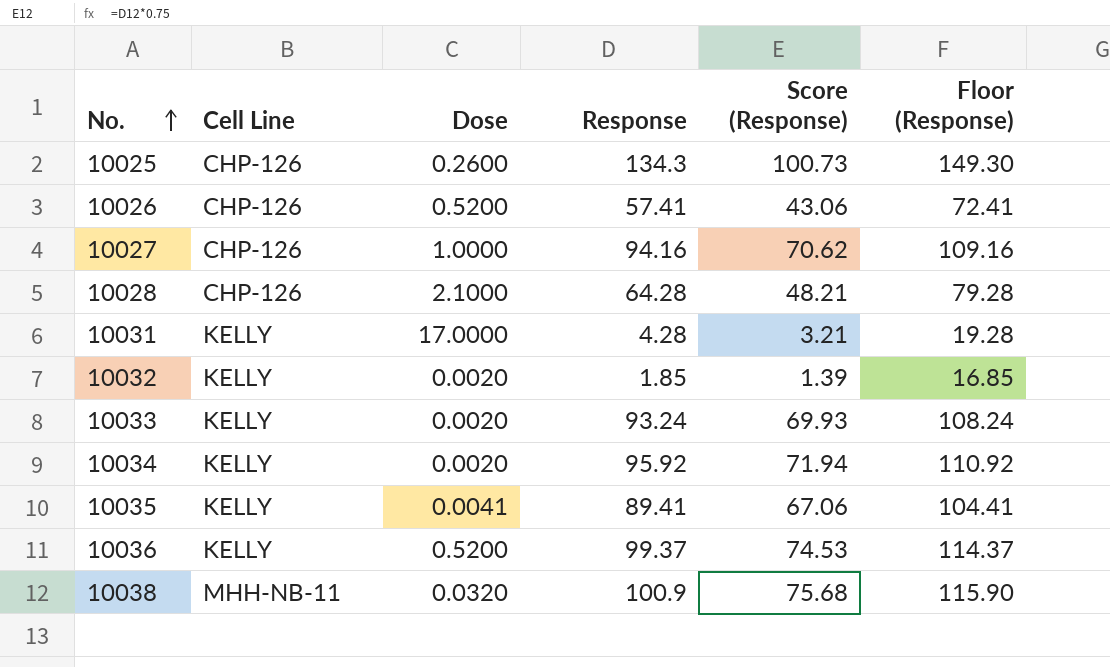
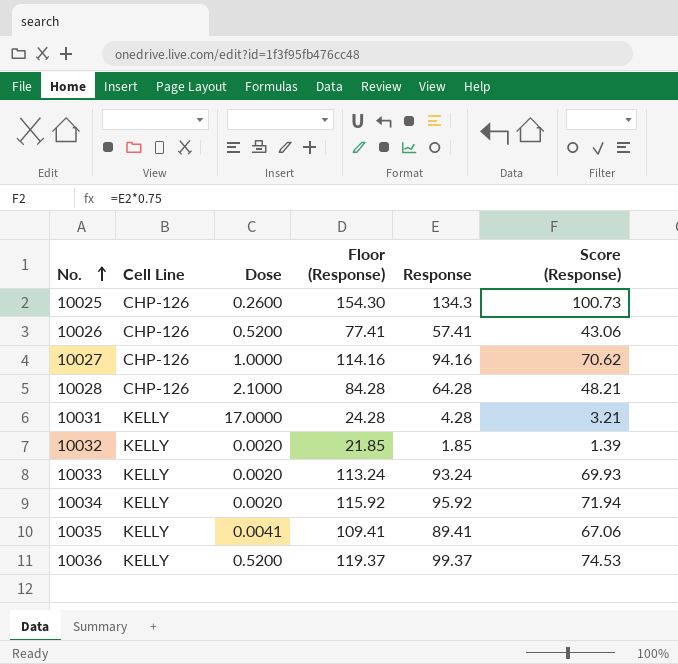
column Floor (Response) | formula: [Response] + 15 -> [Response] + 20
column Floor (Response) | position: 6 -> 4
row 10038: MHH-NB-11 | 0.0320 | 100.9 | 75.68 | 115.90 -> none

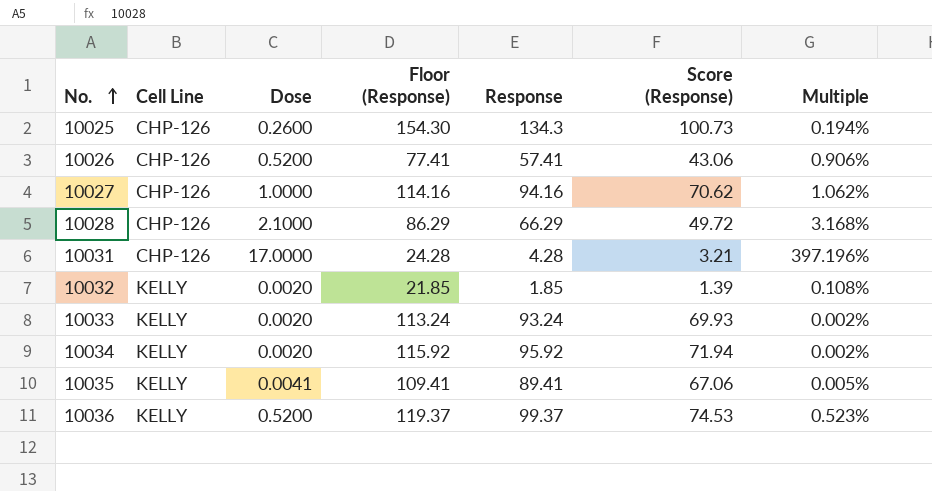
column Multiple | formula: none -> [Dose] / [Response]
10028 | Floor (Response): 84.28 -> 86.29
10028 | Response: 64.28 -> 66.29
10028 | Score (Response): 48.21 -> 49.72
10031 | Cell Line: KELLY -> CHP-126

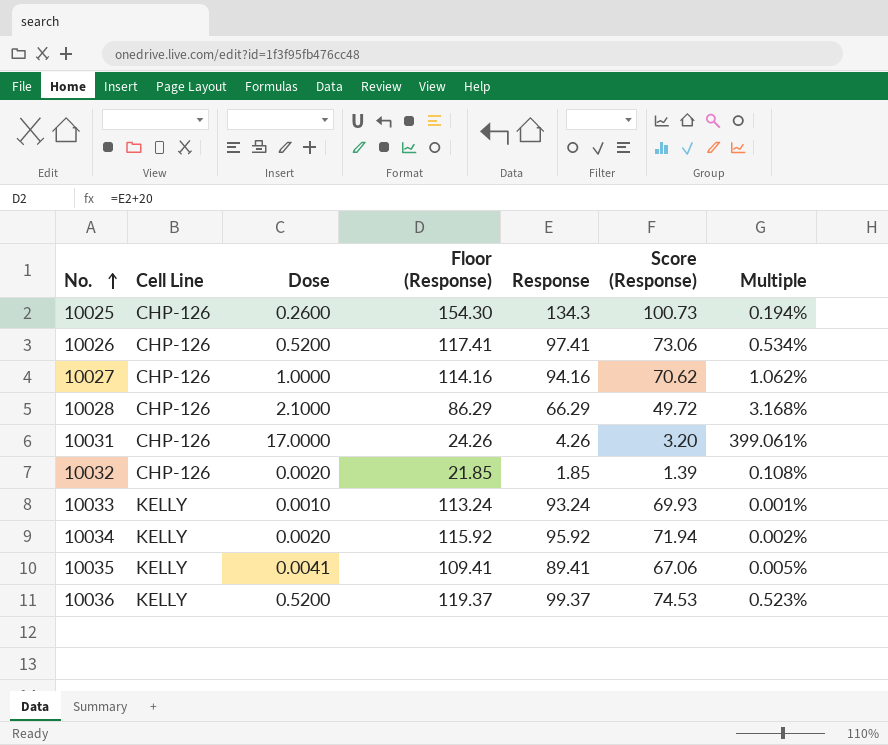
10026 | Floor (Response): 77.41 -> 117.41
10026 | Response: 57.41 -> 97.41
10026 | Score (Response): 43.06 -> 73.06
10026 | Multiple: 0.906% -> 0.534%
10031 | Floor (Response): 24.28 -> 24.26
10031 | Response: 4.28 -> 4.26
10031 | Score (Response): 3.21 -> 3.20
10031 | Multiple: 397.196% -> 399.061%
10032 | Cell Line: KELLY -> CHP-126
10033 | Dose: 0.0020 -> 0.0010
10033 | Multiple: 0.002% -> 0.001%

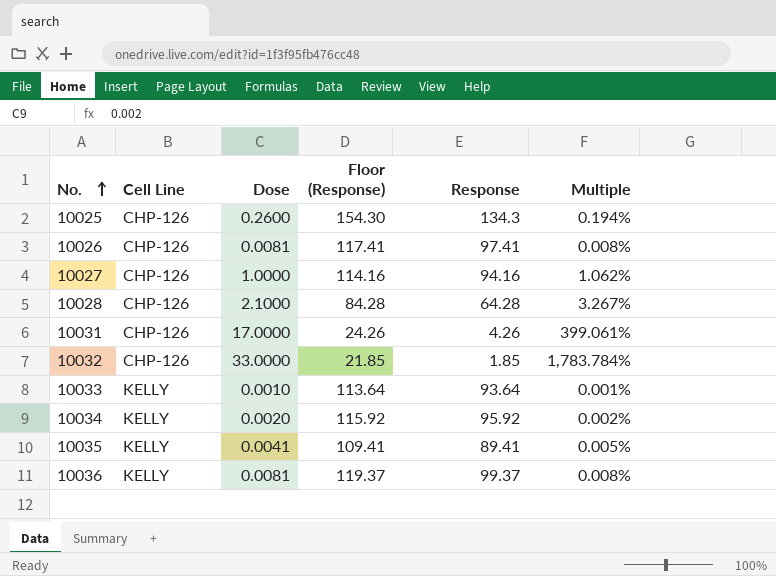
column Score (Response) | formula: [Response] * 0.75 -> none
10026 | Dose: 0.5200 -> 0.0081
10026 | Multiple: 0.534% -> 0.008%
10028 | Floor (Response): 86.29 -> 84.28
10028 | Response: 66.29 -> 64.28
10028 | Multiple: 3.168% -> 3.267%
10032 | Dose: 0.0020 -> 33.0000
10032 | Multiple: 0.108% -> 1,783.784%
10033 | Floor (Response): 113.24 -> 113.64
10033 | Response: 93.24 -> 93.64
10036 | Dose: 0.5200 -> 0.0081
10036 | Multiple: 0.523% -> 0.008%

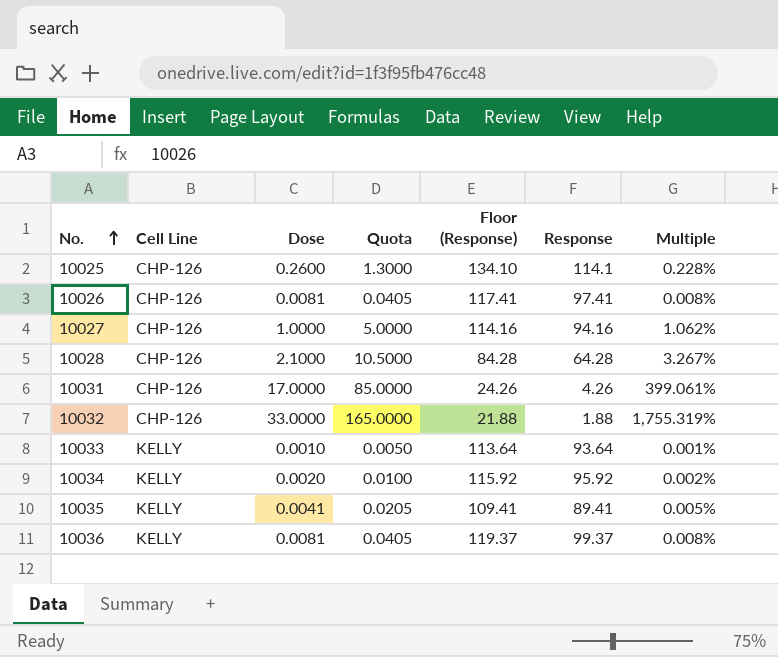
column Quota | formula: none -> [Dose] * 5
10025 | Floor (Response): 154.30 -> 134.10
10025 | Response: 134.3 -> 114.1
10025 | Multiple: 0.194% -> 0.228%
10032 | Floor (Response): 21.85 -> 21.88
10032 | Response: 1.85 -> 1.88
10032 | Multiple: 1,783.784% -> 1,755.319%

